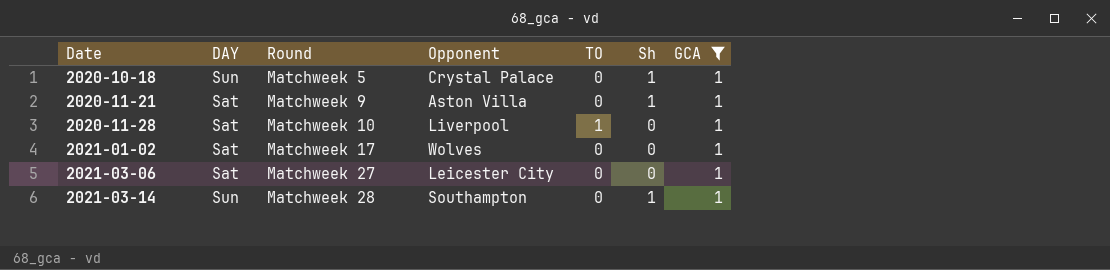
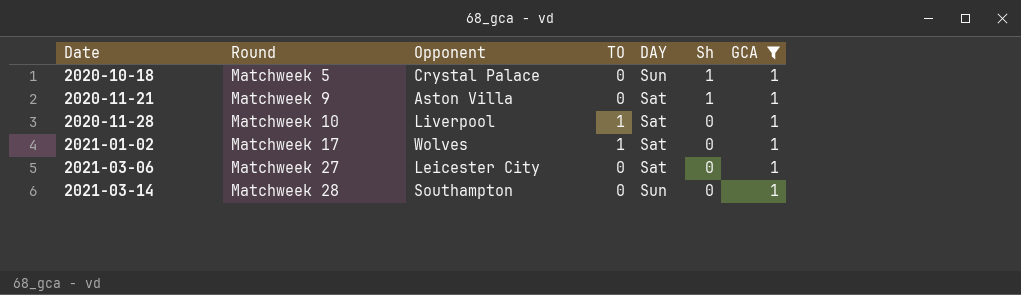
column DAY | position: 2 -> 5
2021-01-02 | TO: 0 -> 1
2021-03-14 | Sh: 1 -> 0

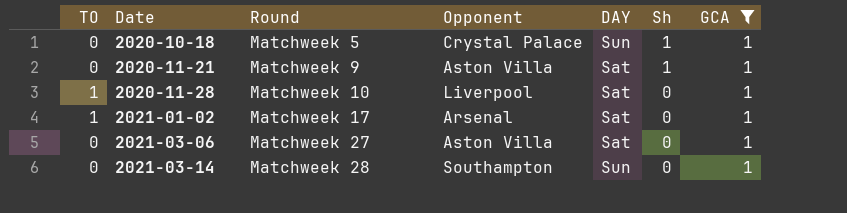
column TO | position: 4 -> 1
2021-01-02 | Opponent: Wolves -> Arsenal
2021-03-06 | Opponent: Leicester City -> Aston Villa

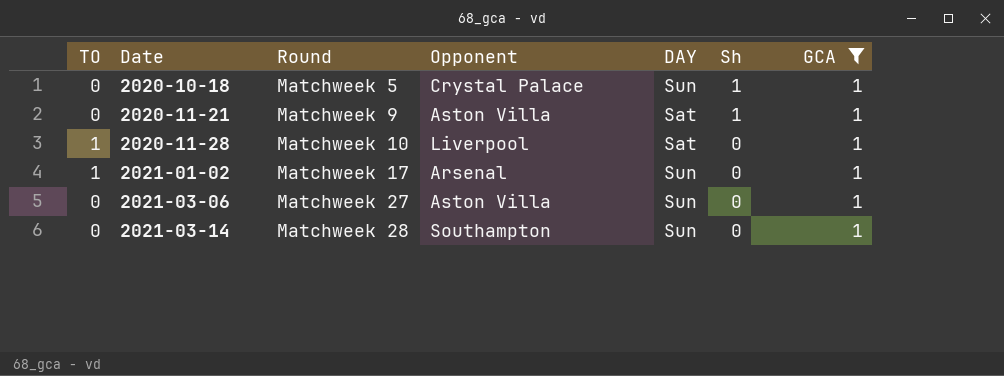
2021-01-02 | DAY: Sat -> Sun
2021-03-06 | DAY: Sat -> Sun

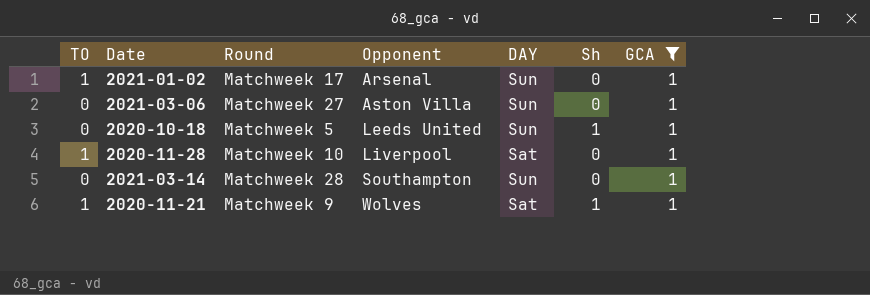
row order: Date ascending -> Opponent ascending
2020-10-18 | Opponent: Crystal Palace -> Leeds United
2020-11-21 | TO: 0 -> 1
2020-11-21 | Opponent: Aston Villa -> Wolves

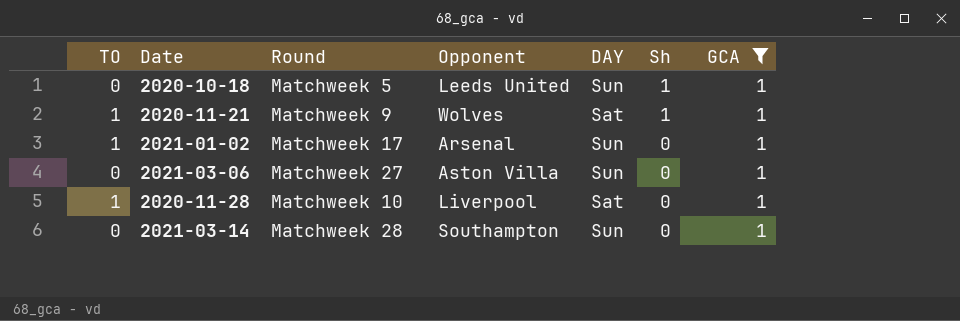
row order: Opponent ascending -> Sh descending

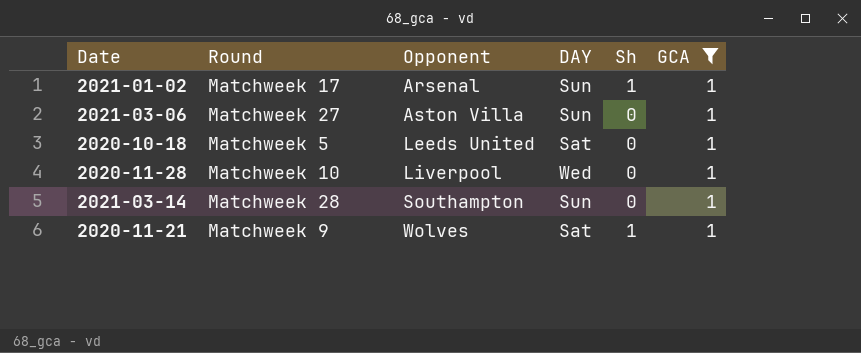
row order: Sh descending -> Opponent ascending
column TO | position: 1 -> none
2021-01-02 | Sh: 0 -> 1
2020-10-18 | DAY: Sun -> Sat
2020-10-18 | Sh: 1 -> 0
2020-11-28 | DAY: Sat -> Wed

